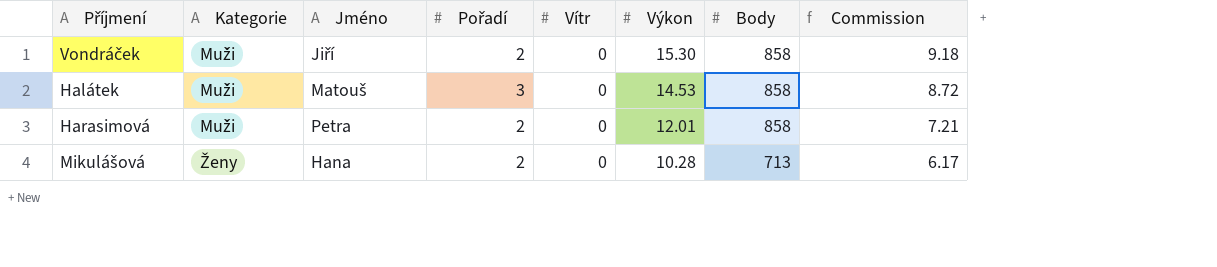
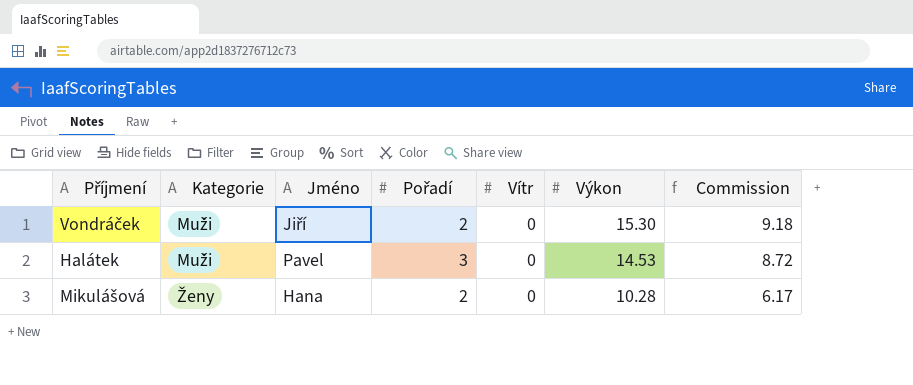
column Body | position: 7 -> none
row Harasimová: Muži | Petra | 2 | 0 | 12.01 | 858 | 7.21 -> none
Halátek | Jméno: Matouš -> Pavel

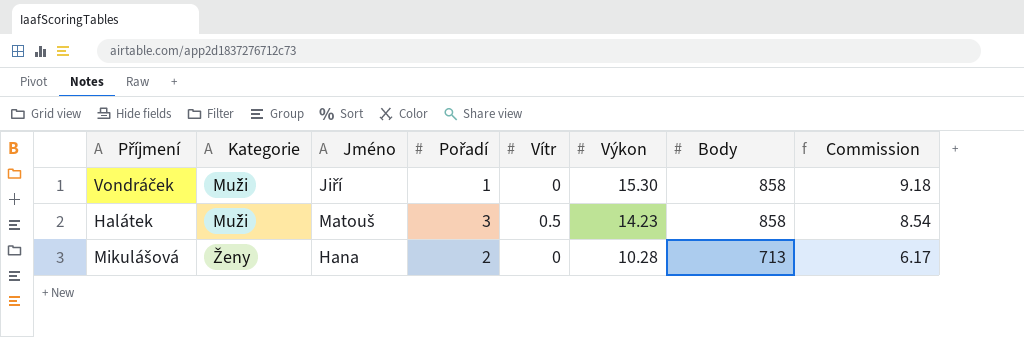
column Body | position: none -> 7
Vondráček | Pořadí: 2 -> 1
Halátek | Jméno: Pavel -> Matouš
Halátek | Vítr: 0 -> 0.5
Halátek | Výkon: 14.53 -> 14.23
Halátek | Commission: 8.72 -> 8.54

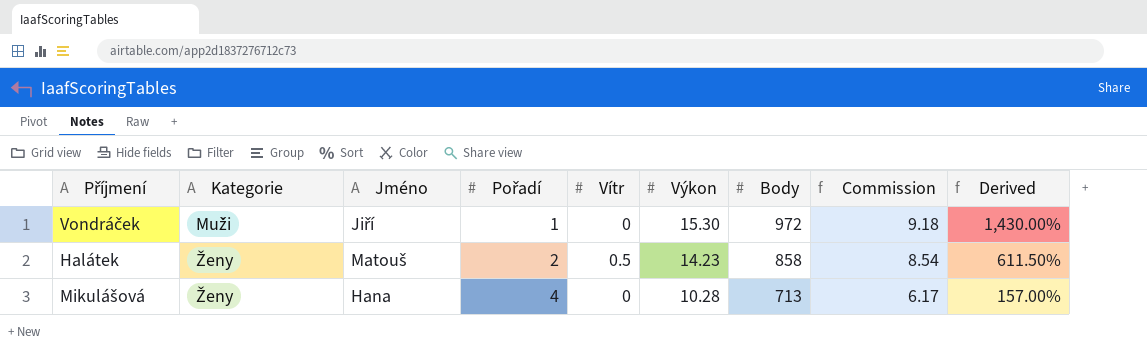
column Derived | formula: none -> ([Výkon] - [Pořadí]) / [Pořadí]
Vondráček | Body: 858 -> 972
Halátek | Kategorie: Muži -> Ženy
Halátek | Pořadí: 3 -> 2
Mikulášová | Pořadí: 2 -> 4

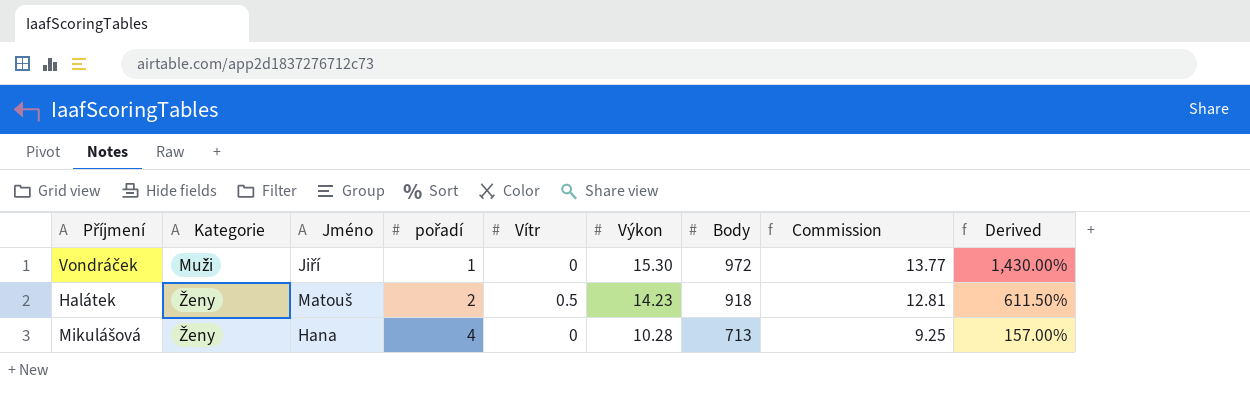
column name: Pořadí -> pořadí
column Commission | formula: [Výkon] * 0.6 -> [Výkon] * 0.9
Halátek | Body: 858 -> 918

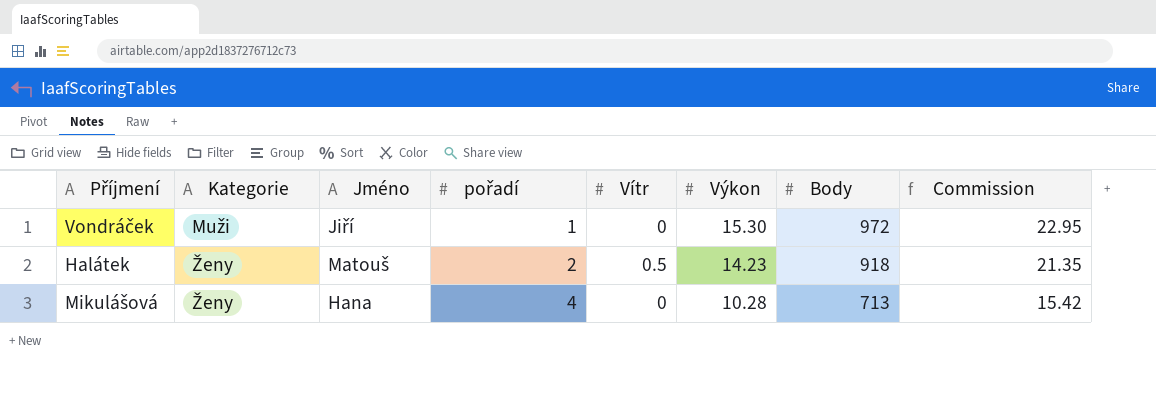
column Derived | formula: ([Výkon] - [pořadí]) / [pořadí] -> none
column Commission | formula: [Výkon] * 0.9 -> [Výkon] * 1.5

